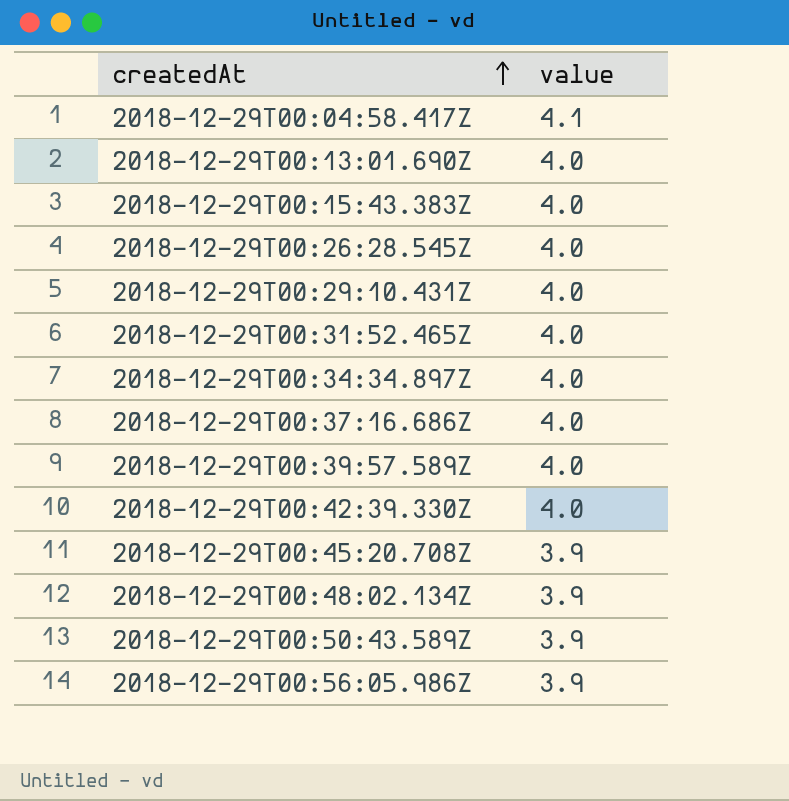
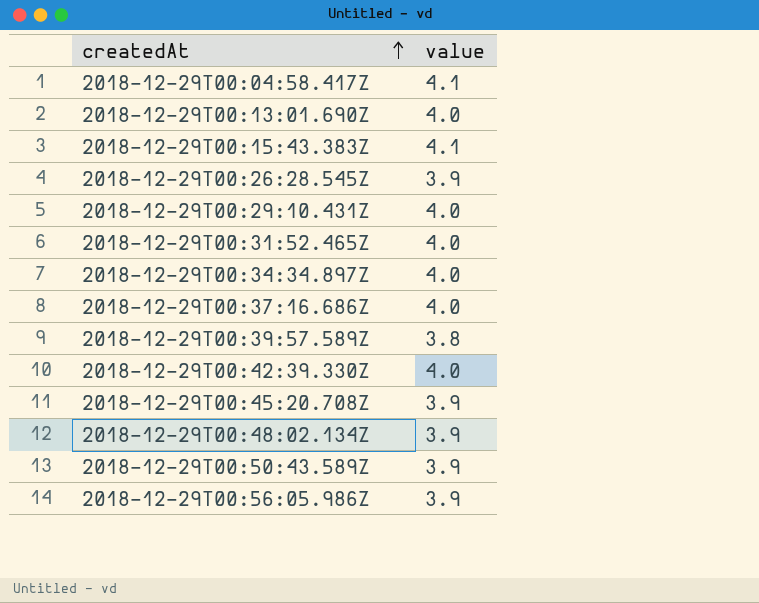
2018-12-29T00:15:43.383Z | value: 4.0 -> 4.1
2018-12-29T00:26:28.545Z | value: 4.0 -> 3.9
2018-12-29T00:39:57.589Z | value: 4.0 -> 3.8

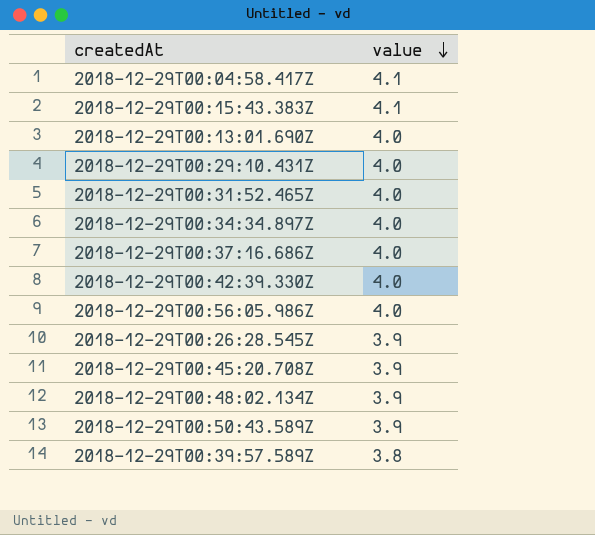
row order: createdAt ascending -> value descending
2018-12-29T00:56:05.986Z | value: 3.9 -> 4.0

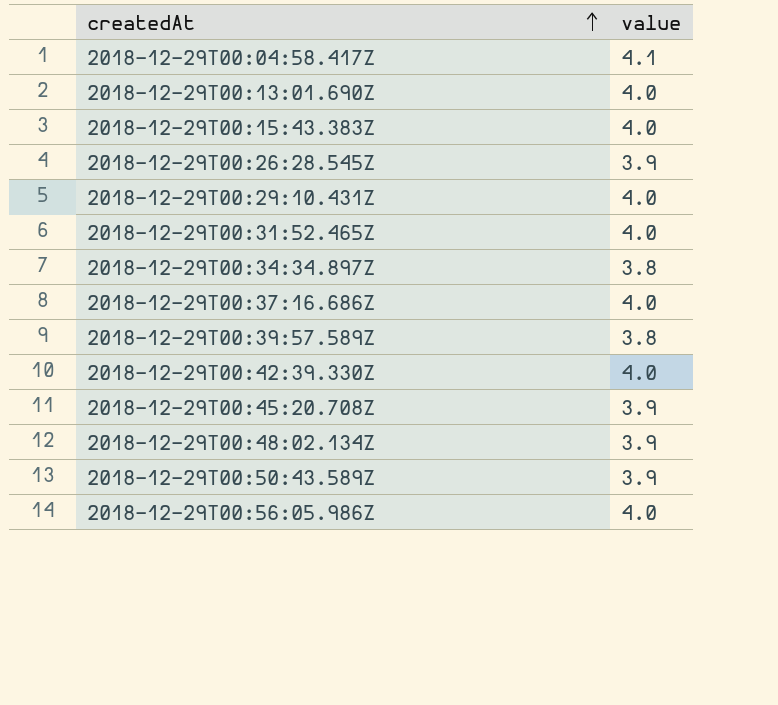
row order: value descending -> createdAt ascending
2018-12-29T00:15:43.383Z | value: 4.1 -> 4.0
2018-12-29T00:34:34.897Z | value: 4.0 -> 3.8

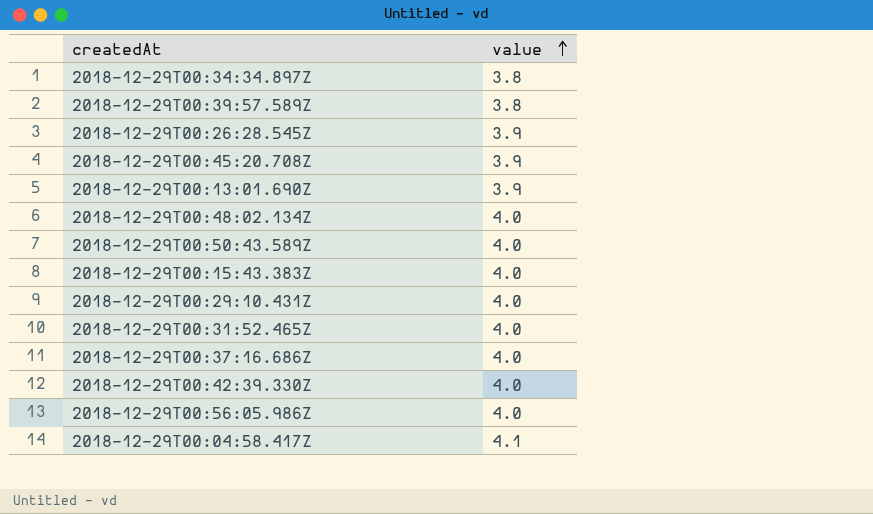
row order: createdAt ascending -> value ascending
2018-12-29T00:13:01.690Z | value: 4.0 -> 3.9
2018-12-29T00:48:02.134Z | value: 3.9 -> 4.0
2018-12-29T00:50:43.589Z | value: 3.9 -> 4.0

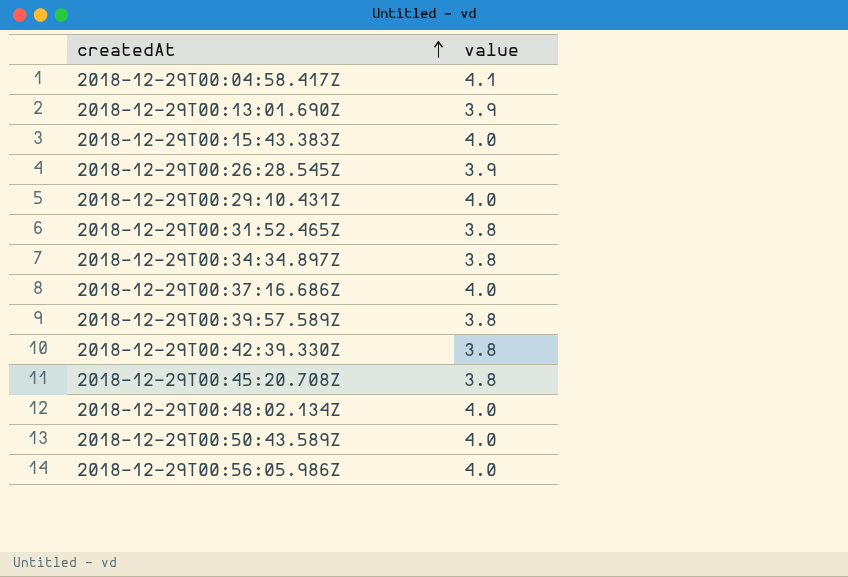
row order: value ascending -> createdAt ascending
2018-12-29T00:31:52.465Z | value: 4.0 -> 3.8
2018-12-29T00:42:39.330Z | value: 4.0 -> 3.8
2018-12-29T00:45:20.708Z | value: 3.9 -> 3.8

